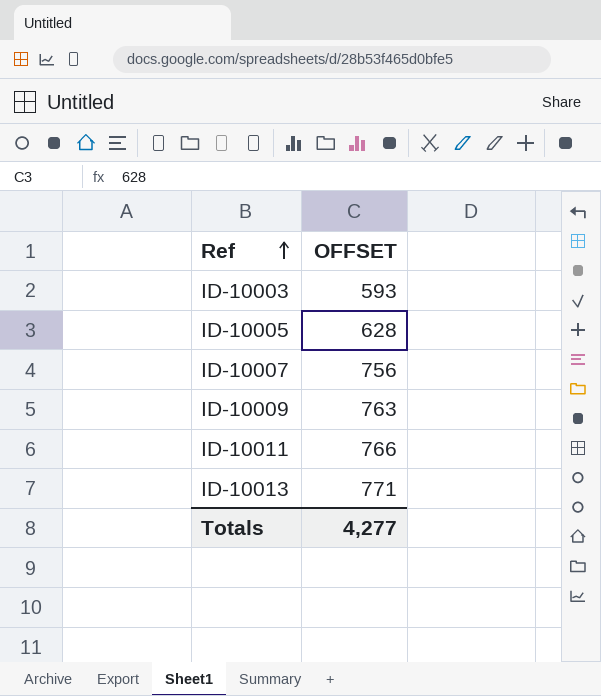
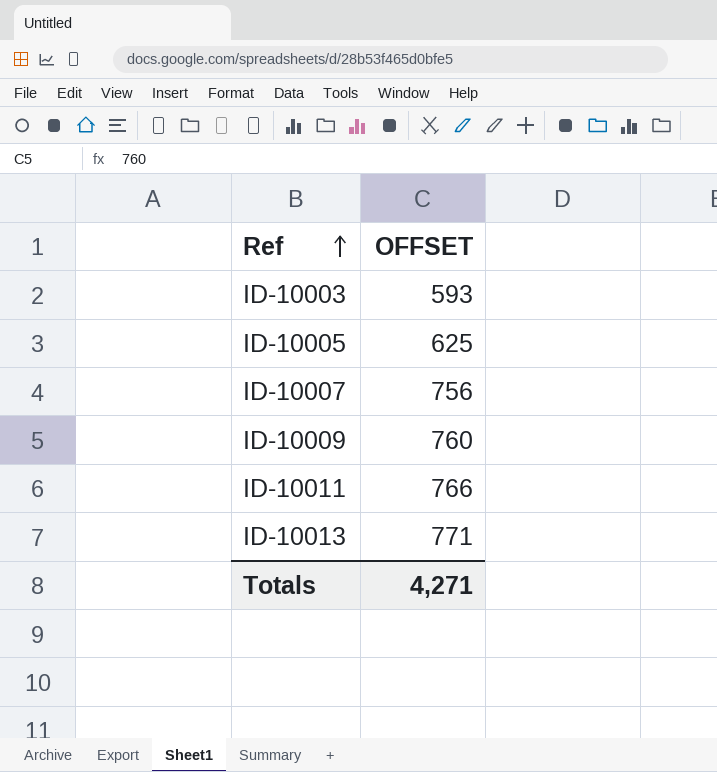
ID-10005 | OFFSET: 628 -> 625
ID-10009 | OFFSET: 763 -> 760
Totals | OFFSET: 4,277 -> 4,271

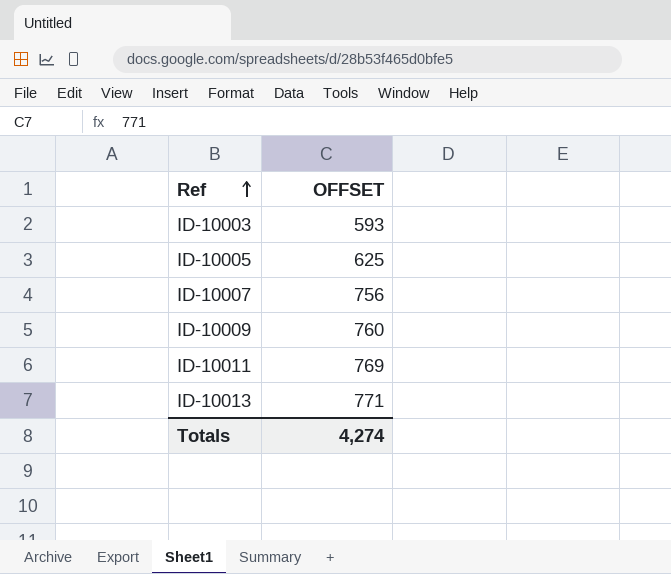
ID-10011 | OFFSET: 766 -> 769
Totals | OFFSET: 4,271 -> 4,274

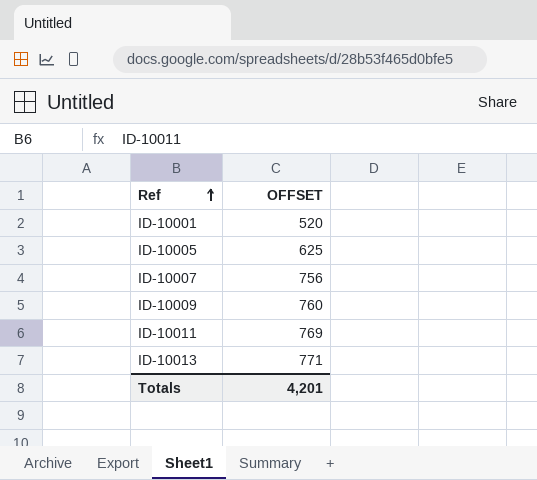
row ID-10003: 593 -> none
row ID-10001: none -> 520
Totals | OFFSET: 4,274 -> 4,201

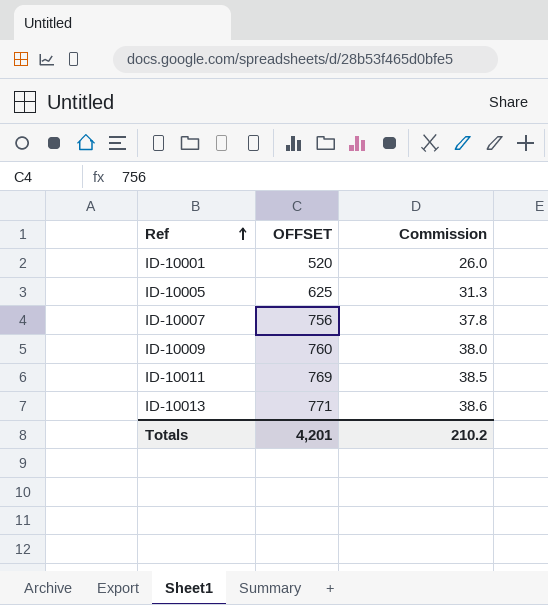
column Commission | formula: none -> [OFFSET] * 0.05

